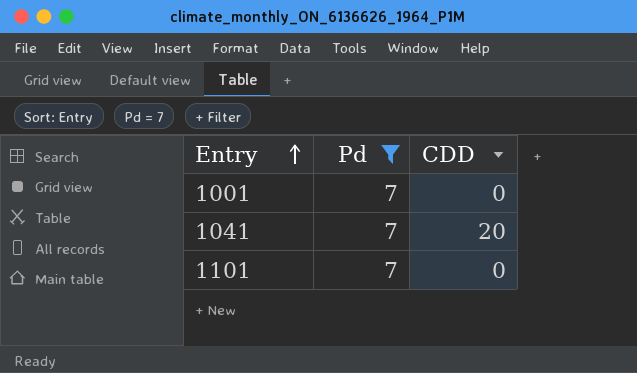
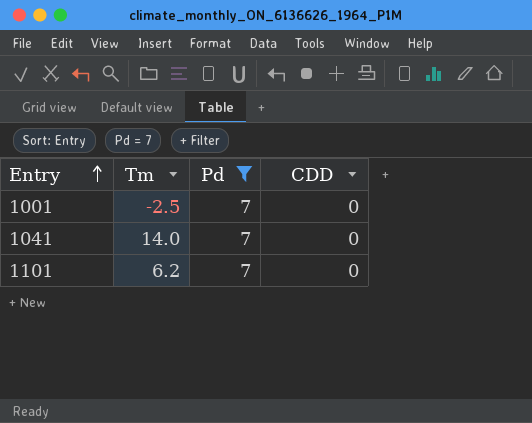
column Tm | position: none -> 2
1041 | CDD: 20 -> 0

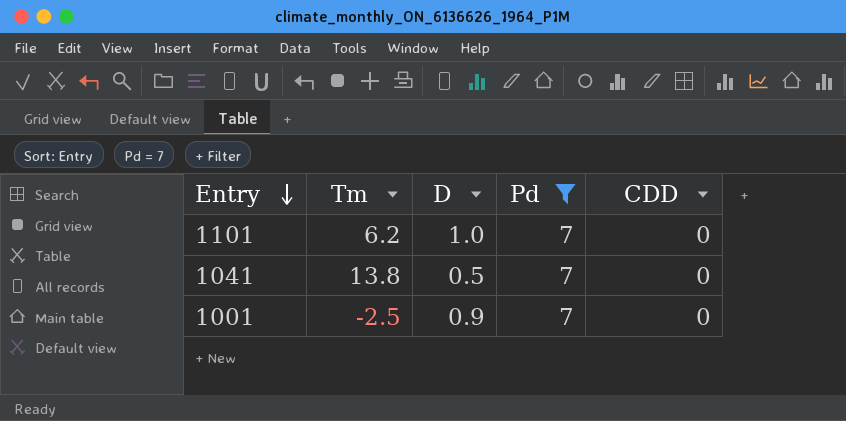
row order: Entry ascending -> Entry descending
column D | position: none -> 3
1041 | Tm: 14.0 -> 13.8

